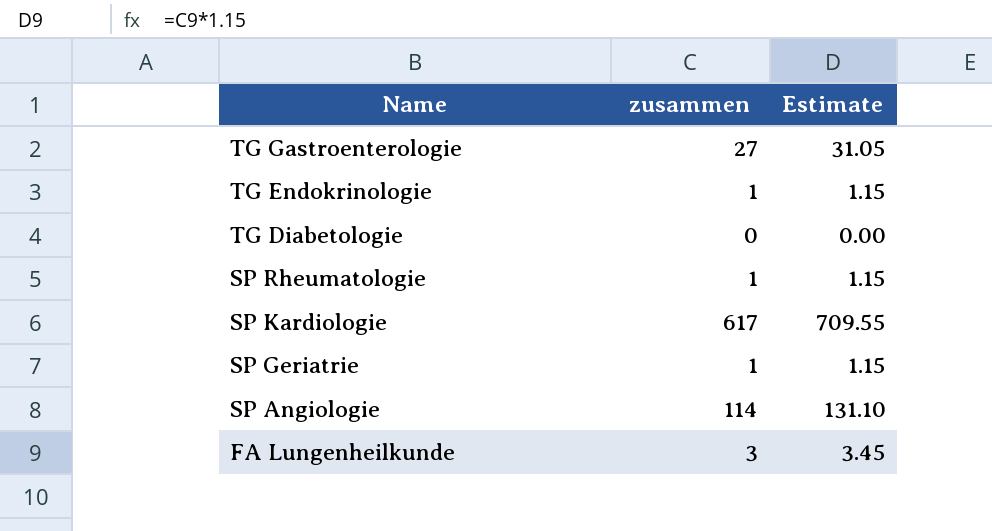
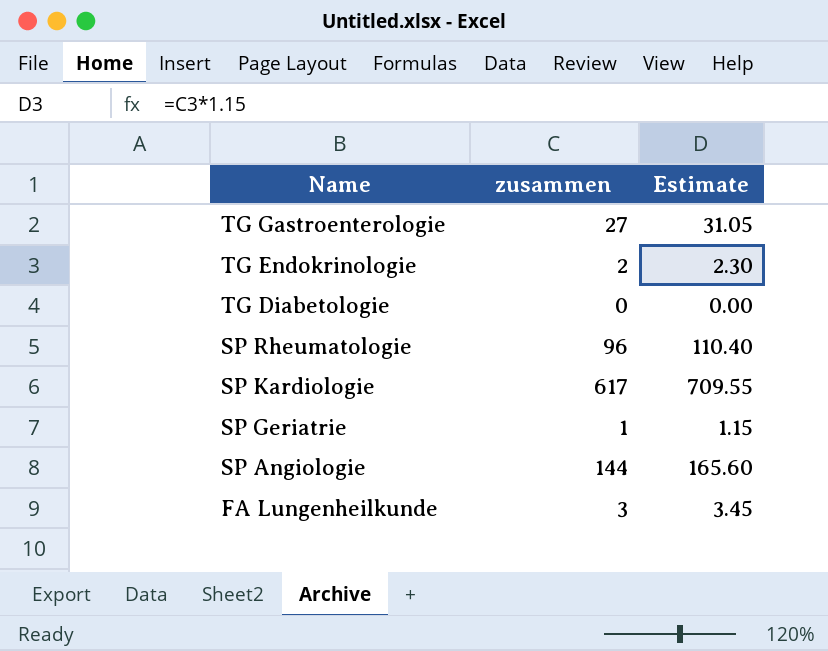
TG Endokrinologie | zusammen: 1 -> 2
TG Endokrinologie | Estimate: 1.15 -> 2.30
SP Rheumatologie | zusammen: 1 -> 96
SP Rheumatologie | Estimate: 1.15 -> 110.40
SP Angiologie | zusammen: 114 -> 144
SP Angiologie | Estimate: 131.10 -> 165.60

